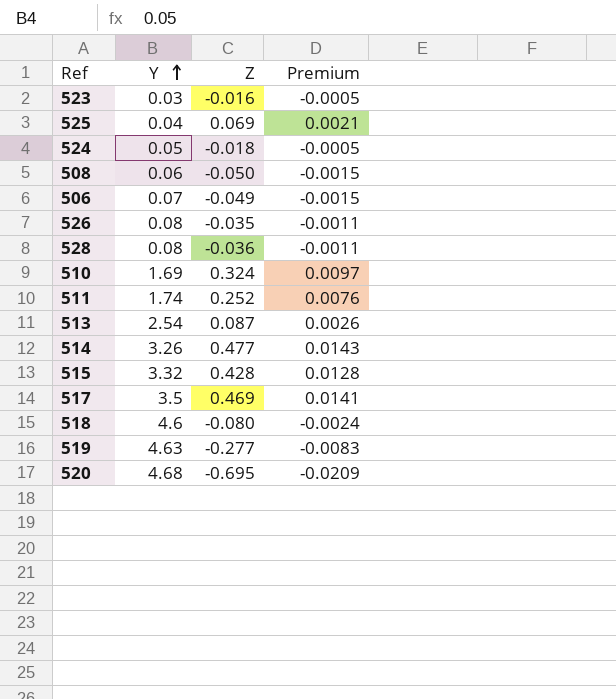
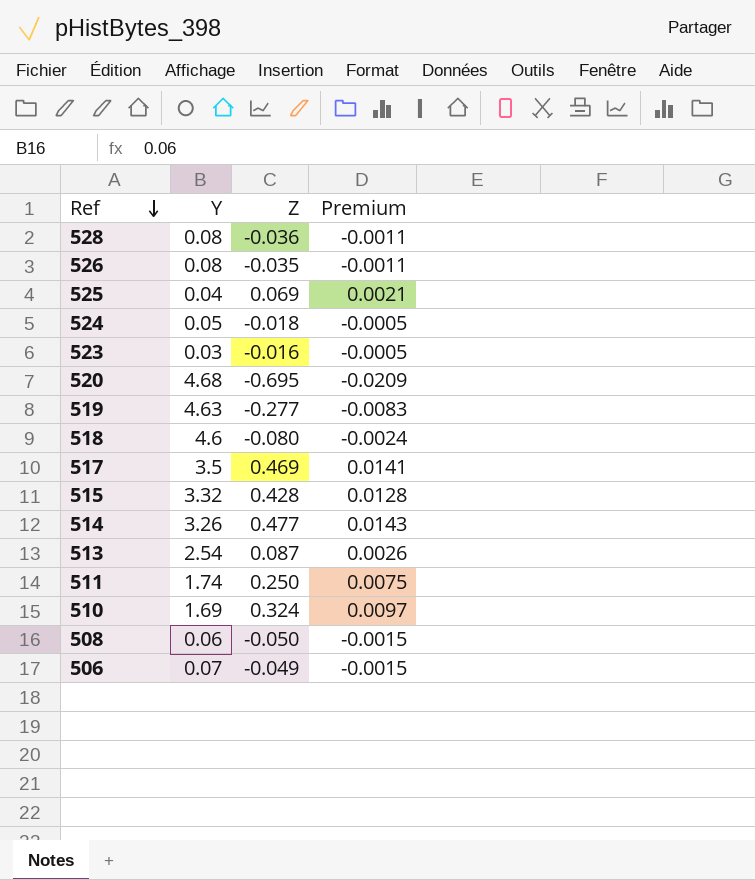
row order: Y ascending -> Ref descending
511 | Z: 0.252 -> 0.250
511 | Premium: 0.0076 -> 0.0075

